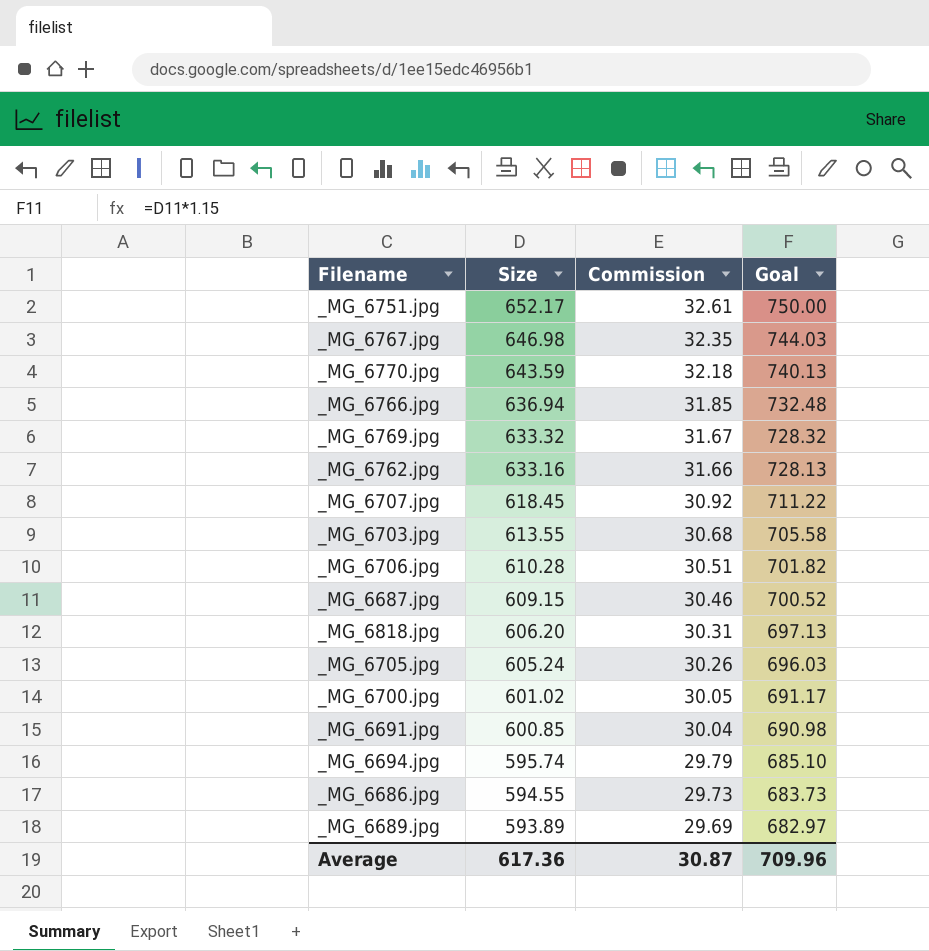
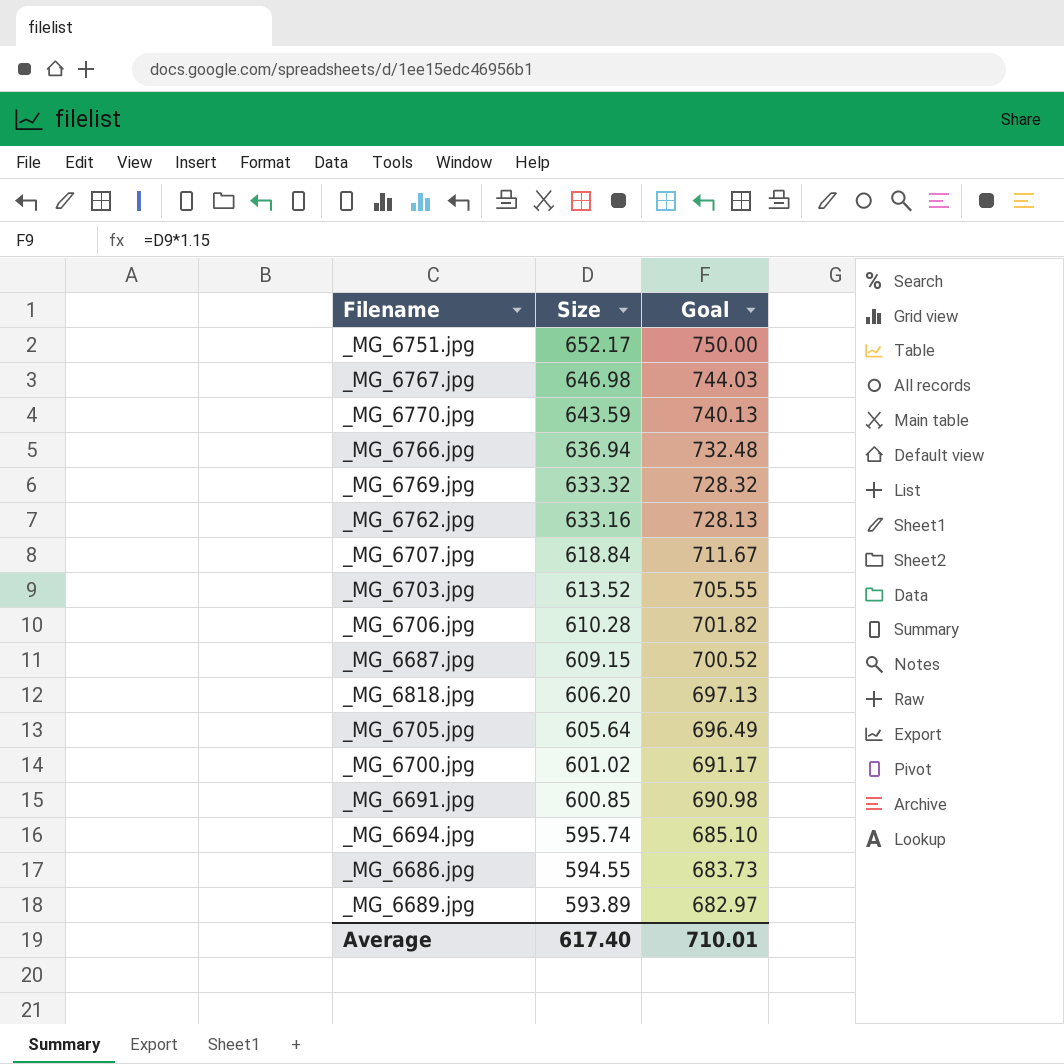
column Commission | formula: [Size] * 0.05 -> none
_MG_6707.jpg | Size: 618.45 -> 618.84
_MG_6707.jpg | Goal: 711.22 -> 711.67
_MG_6703.jpg | Size: 613.55 -> 613.52
_MG_6703.jpg | Goal: 705.58 -> 705.55
_MG_6705.jpg | Size: 605.24 -> 605.64
_MG_6705.jpg | Goal: 696.03 -> 696.49
Average | Size: 617.36 -> 617.40
Average | Goal: 709.96 -> 710.01

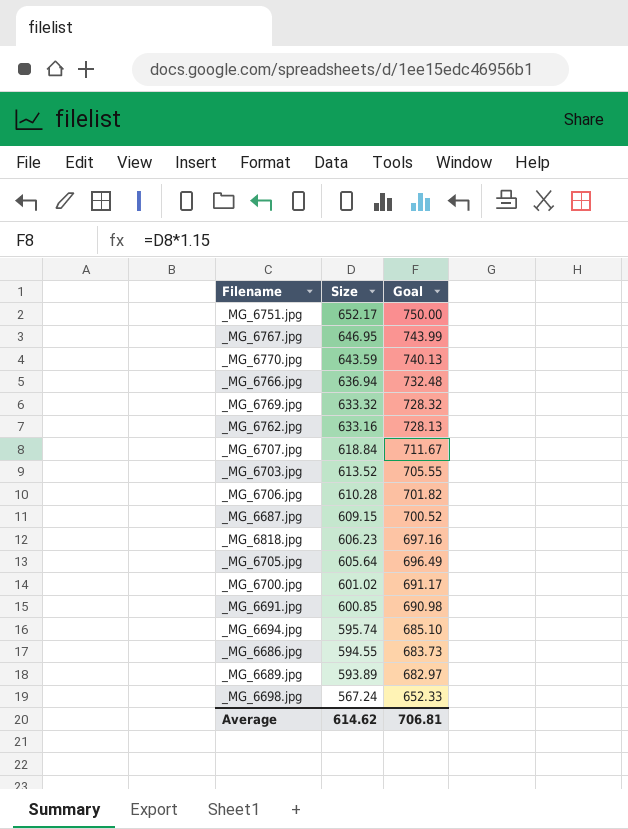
_MG_6767.jpg | Size: 646.98 -> 646.95
_MG_6767.jpg | Goal: 744.03 -> 743.99
_MG_6818.jpg | Size: 606.20 -> 606.23
_MG_6818.jpg | Goal: 697.13 -> 697.16
row _MG_6698.jpg: none -> 567.24 | 652.33
Average | Size: 617.40 -> 614.62
Average | Goal: 710.01 -> 706.81

